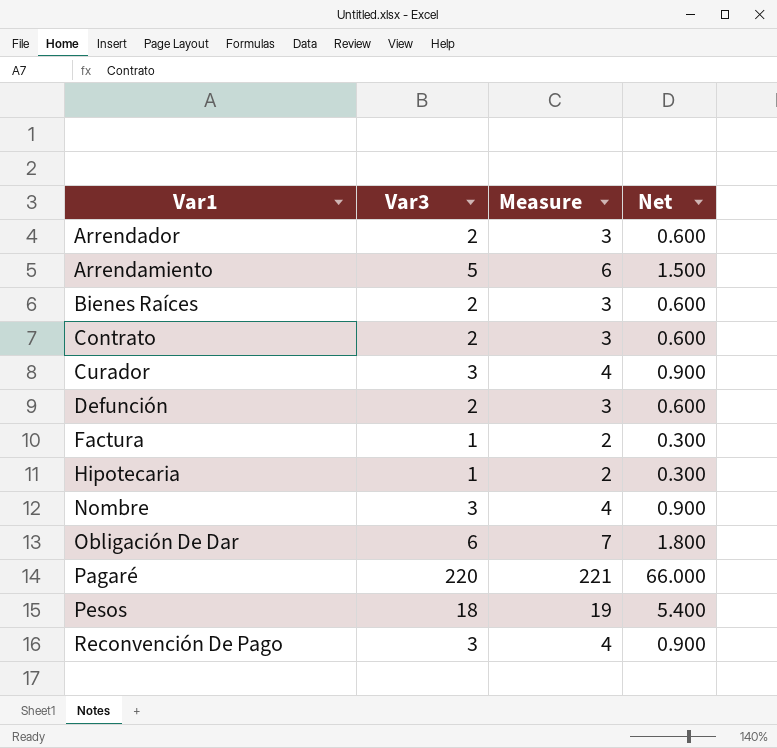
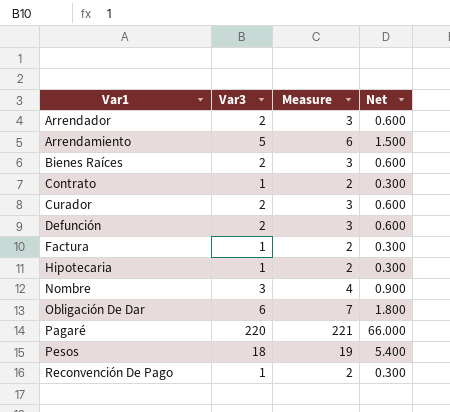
Contrato | Var3: 2 -> 1
Contrato | Measure: 3 -> 2
Contrato | Net: 0.600 -> 0.300
Curador | Var3: 3 -> 2
Curador | Measure: 4 -> 3
Curador | Net: 0.900 -> 0.600
Reconvención De Pago | Var3: 3 -> 1
Reconvención De Pago | Measure: 4 -> 2
Reconvención De Pago | Net: 0.900 -> 0.300

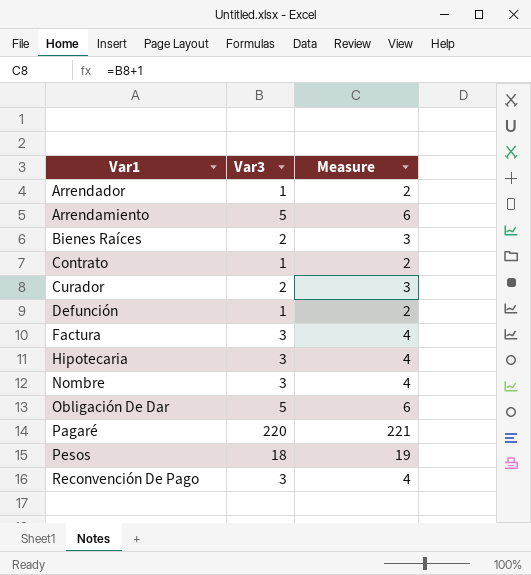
column Net | formula: [Var3] * 0.3 -> none
Arrendador | Var3: 2 -> 1
Arrendador | Measure: 3 -> 2
Defunción | Var3: 2 -> 1
Defunción | Measure: 3 -> 2
Factura | Var3: 1 -> 3
Factura | Measure: 2 -> 4
Hipotecaria | Var3: 1 -> 3
Hipotecaria | Measure: 2 -> 4
Obligación De Dar | Var3: 6 -> 5
Obligación De Dar | Measure: 7 -> 6
Reconvención De Pago | Var3: 1 -> 3
Reconvención De Pago | Measure: 2 -> 4

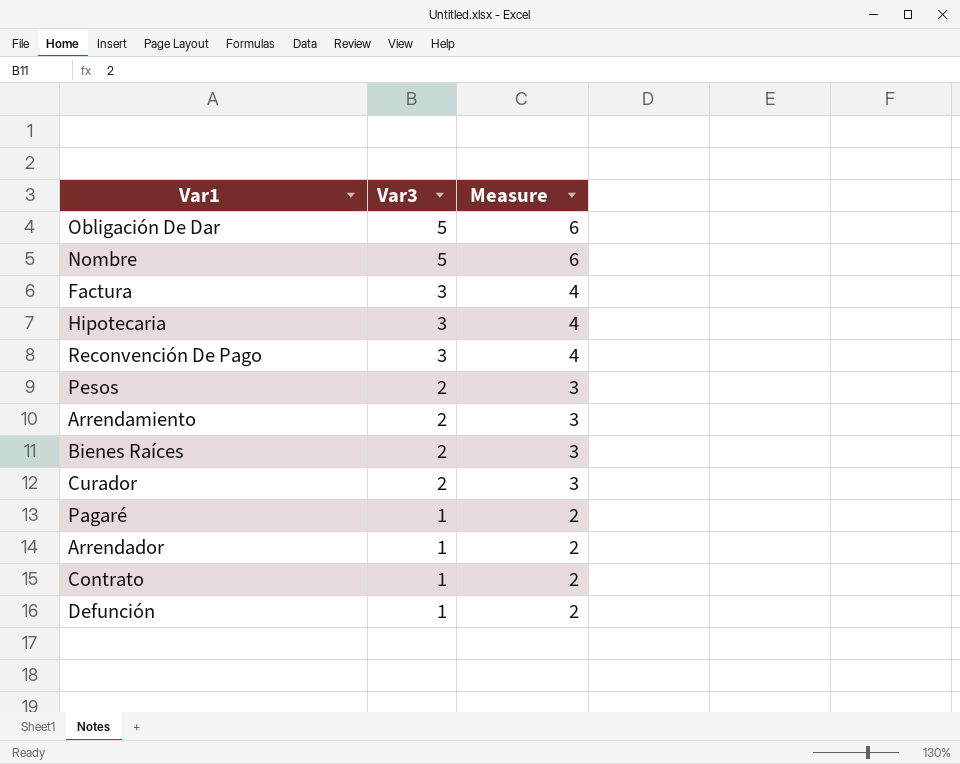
row order: Var1 ascending -> Var3 descending
Nombre | Var3: 3 -> 5
Nombre | Measure: 4 -> 6
Pesos | Var3: 18 -> 2
Pesos | Measure: 19 -> 3
Arrendamiento | Var3: 5 -> 2
Arrendamiento | Measure: 6 -> 3
Pagaré | Var3: 220 -> 1
Pagaré | Measure: 221 -> 2

